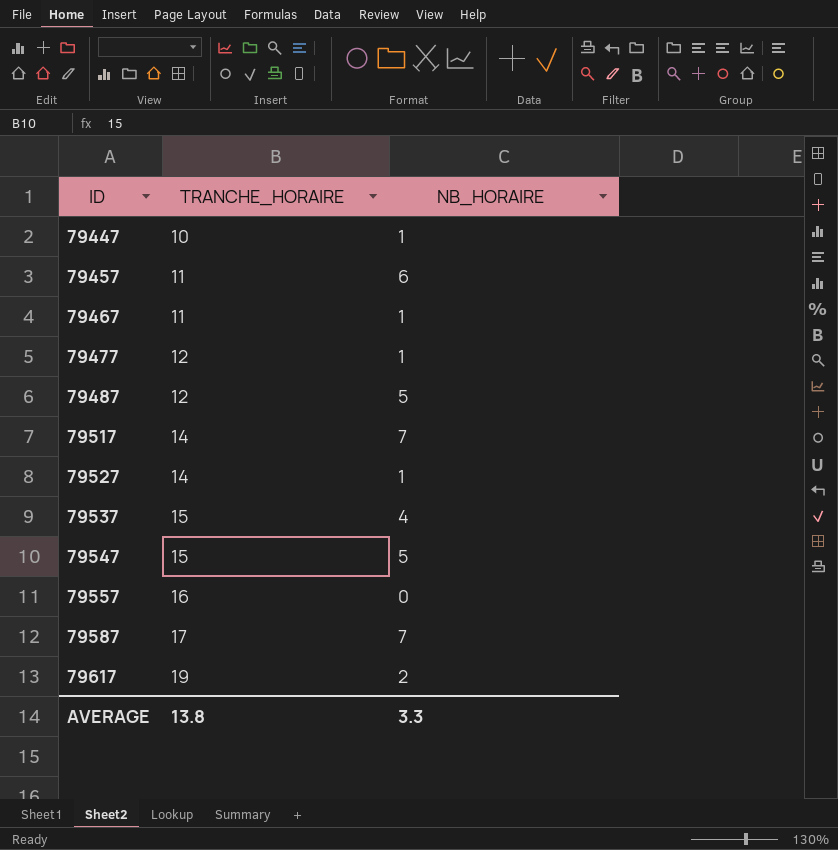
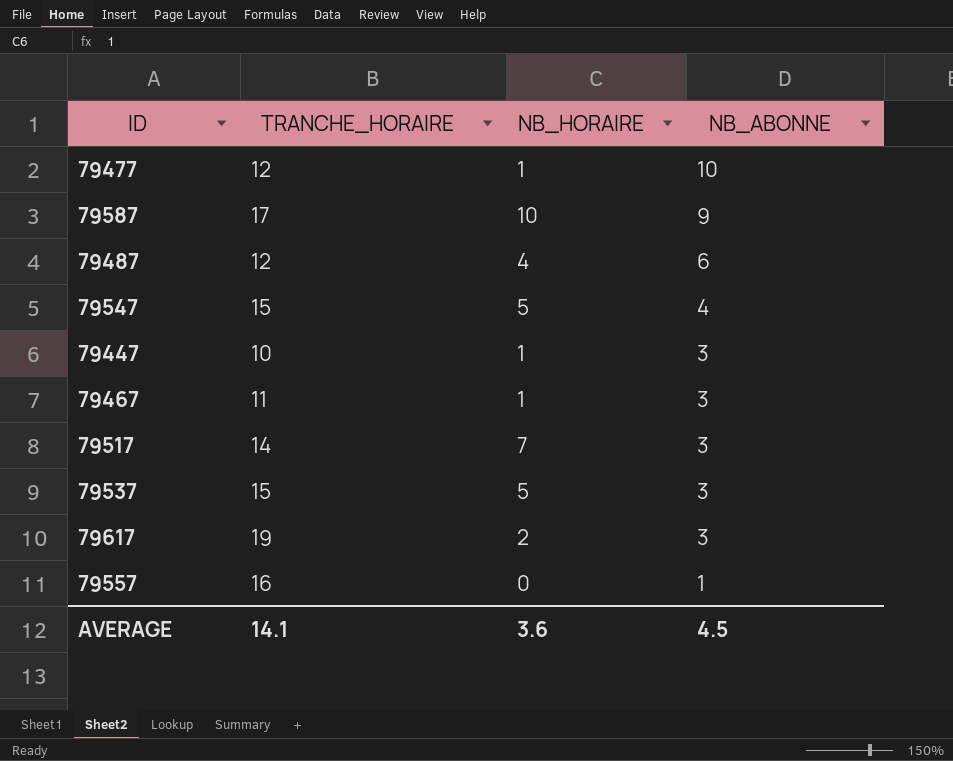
row order: ID ascending -> NB_ABONNE descending
column NB_ABONNE | position: none -> 4
row 79457: 11 | 6 -> none
row 79527: 14 | 1 -> none
79587 | NB_HORAIRE: 7 -> 10
79487 | NB_HORAIRE: 5 -> 4
79537 | NB_HORAIRE: 4 -> 5
AVERAGE | TRANCHE_HORAIRE: 13.8 -> 14.1
AVERAGE | NB_HORAIRE: 3.3 -> 3.6

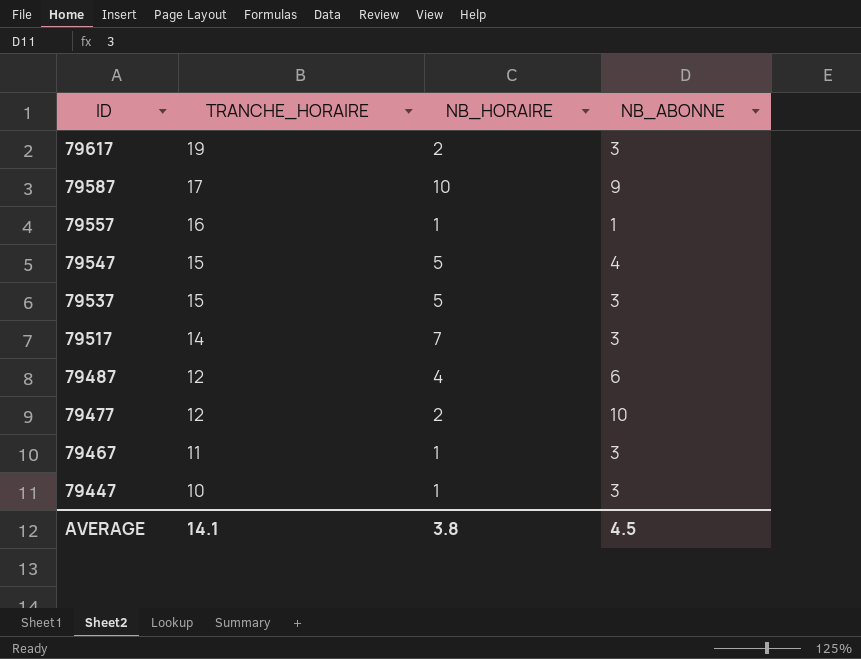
row order: NB_ABONNE descending -> ID descending
79557 | NB_HORAIRE: 0 -> 1
79477 | NB_HORAIRE: 1 -> 2
AVERAGE | NB_HORAIRE: 3.6 -> 3.8

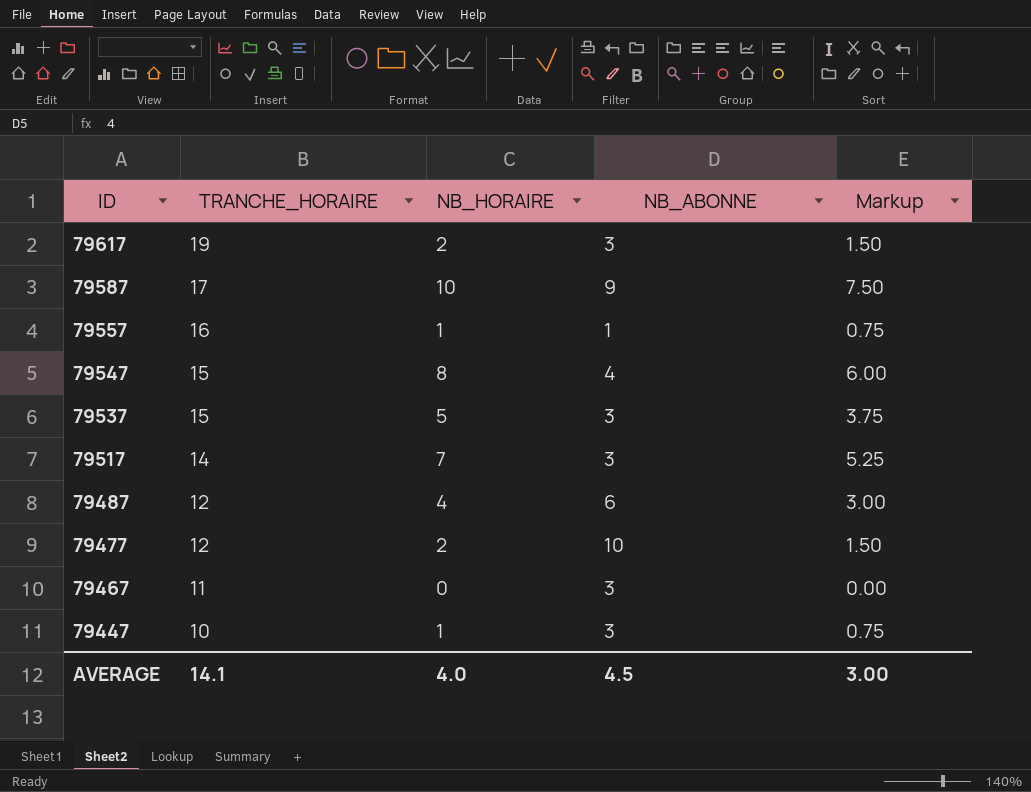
column Markup | formula: none -> [NB_HORAIRE] * 0.75
79547 | NB_HORAIRE: 5 -> 8
79467 | NB_HORAIRE: 1 -> 0
AVERAGE | NB_HORAIRE: 3.8 -> 4.0

